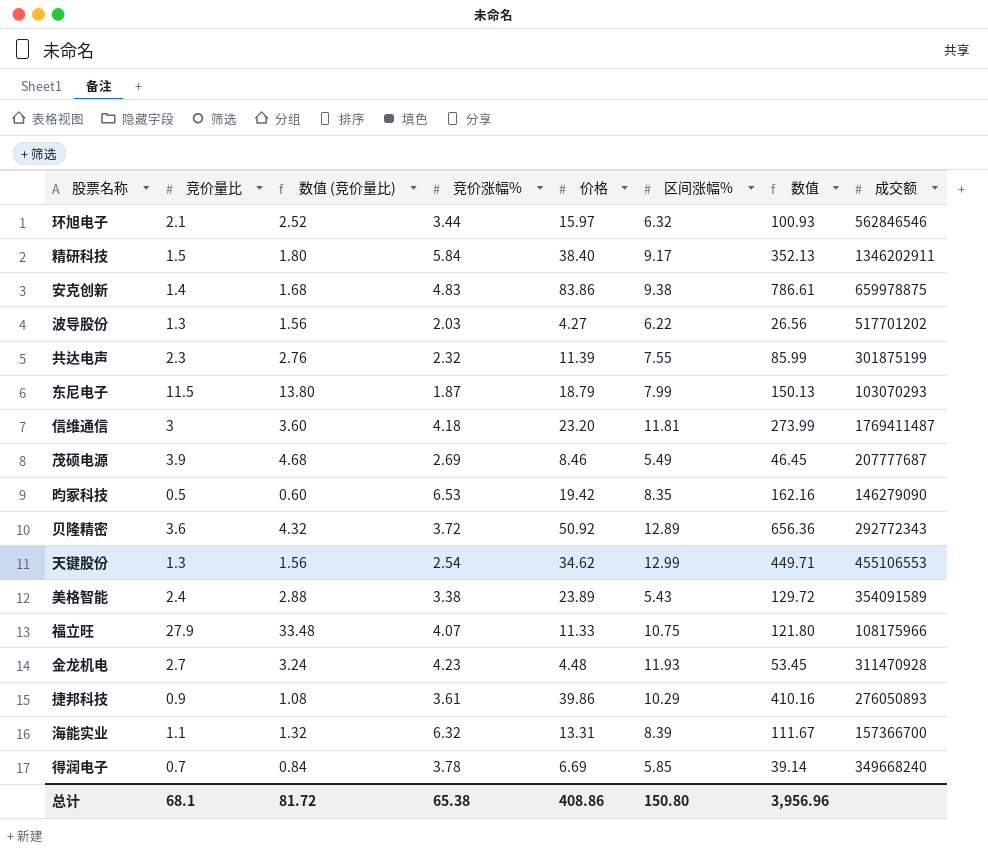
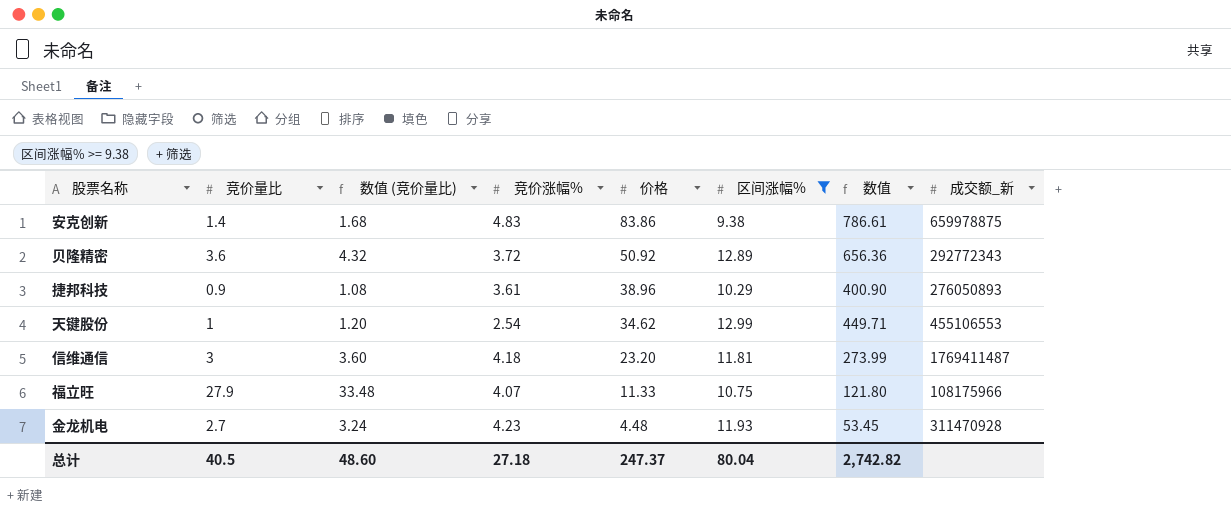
filter: none -> 区间涨幅% >= 9.38
row order: none -> 价格 descending
column name: 成交额 -> 成交额_新
捷邦科技 | 价格: 39.86 -> 38.96
捷邦科技 | 数值: 410.16 -> 400.90
天键股份 | 竞价量比: 1.3 -> 1
天键股份 | 数值 (竞价量比): 1.56 -> 1.20
总计 | 竞价量比: 68.1 -> 40.5
总计 | 数值 (竞价量比): 81.72 -> 48.60
总计 | 竞价涨幅%: 65.38 -> 27.18
总计 | 价格: 408.86 -> 247.37
总计 | 区间涨幅%: 150.80 -> 80.04
总计 | 数值: 3,956.96 -> 2,742.82

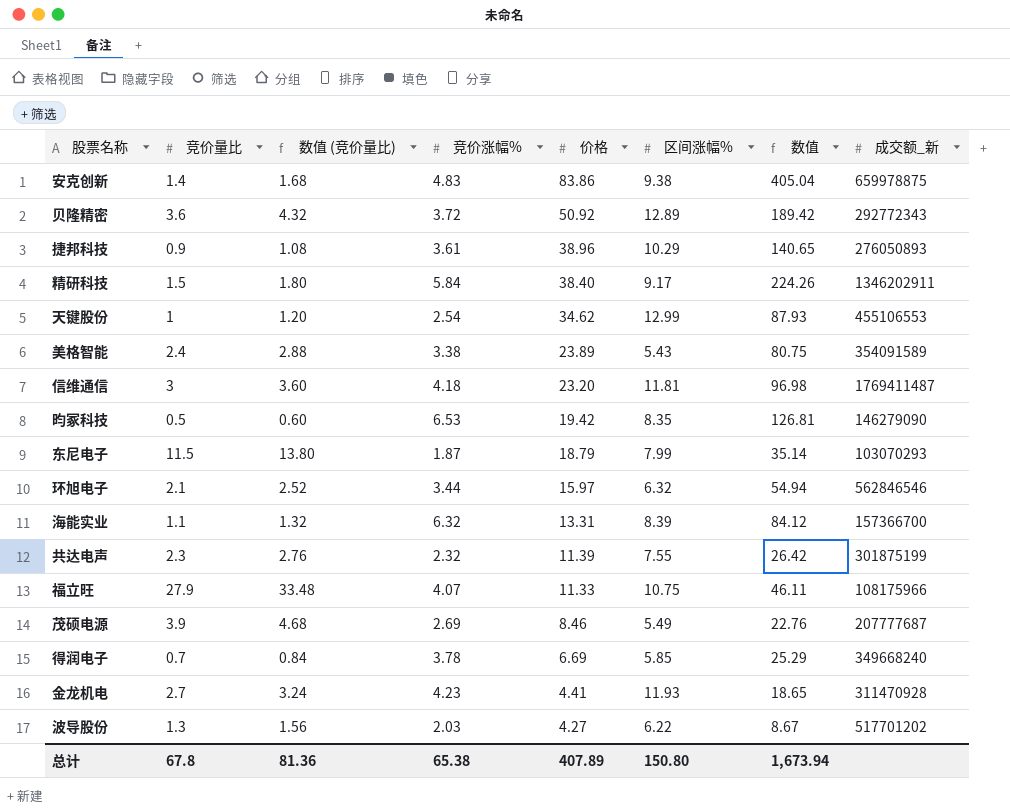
filter: 区间涨幅% >= 9.38 -> none
column 数值 | formula: [价格] * [区间涨幅%] -> [竞价涨幅%] * [价格]
金龙机电 | 价格: 4.48 -> 4.41
总计 | 竞价量比: 40.5 -> 67.8
总计 | 数值 (竞价量比): 48.60 -> 81.36
总计 | 竞价涨幅%: 27.18 -> 65.38
总计 | 价格: 247.37 -> 407.89
总计 | 区间涨幅%: 80.04 -> 150.80
总计 | 数值: 2,742.82 -> 1,673.94

